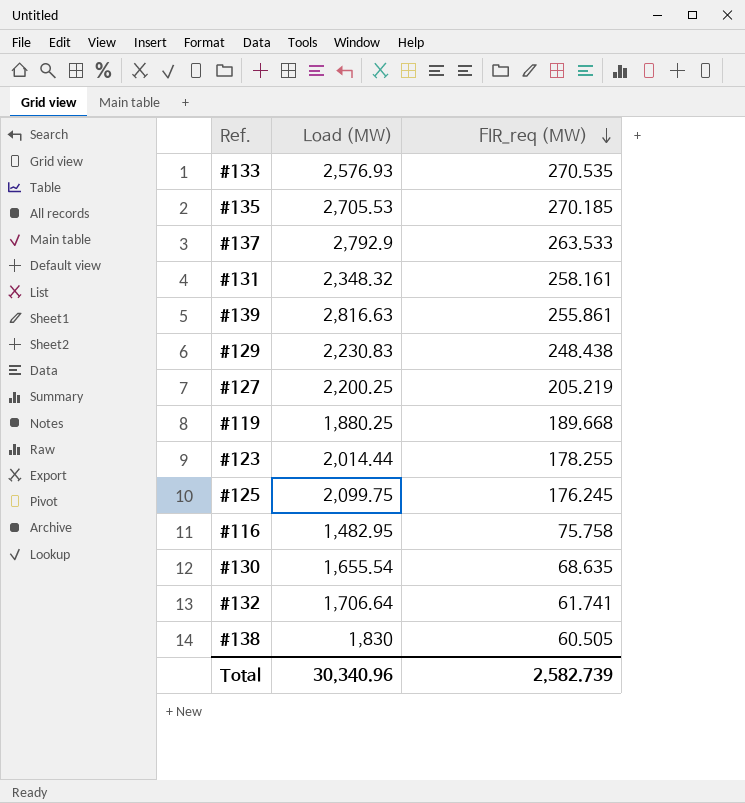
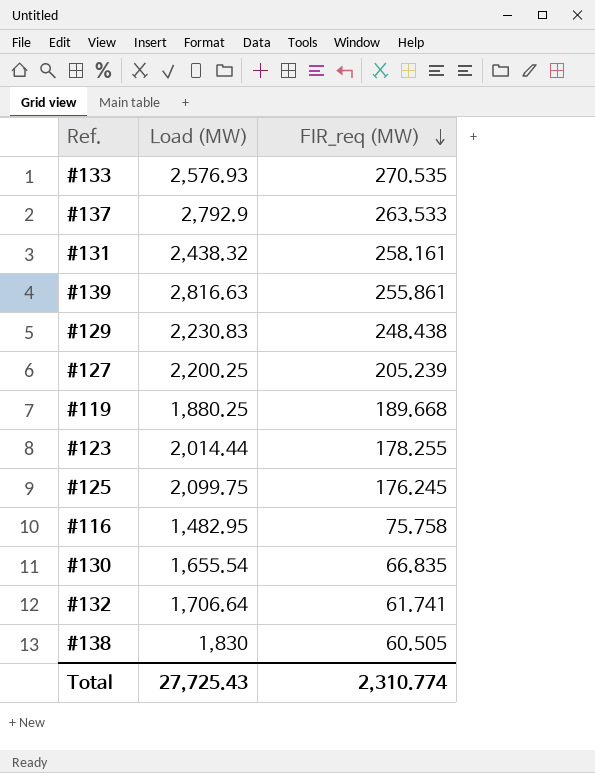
row #135: 2,705.53 | 270.185 -> none
#131 | Load (MW): 2,348.32 -> 2,438.32
#127 | FIR_req (MW): 205.219 -> 205.239
#130 | FIR_req (MW): 68.635 -> 66.835
Total | Load (MW): 30,340.96 -> 27,725.43
Total | FIR_req (MW): 2,582.739 -> 2,310.774

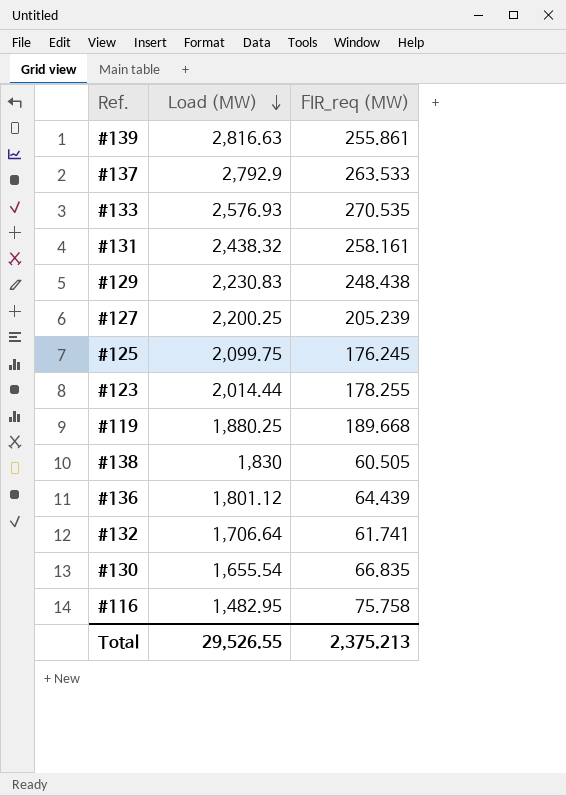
row order: FIR_req (MW) descending -> Load (MW) descending
row #136: none -> 1,801.12 | 64.439
Total | Load (MW): 27,725.43 -> 29,526.55
Total | FIR_req (MW): 2,310.774 -> 2,375.213

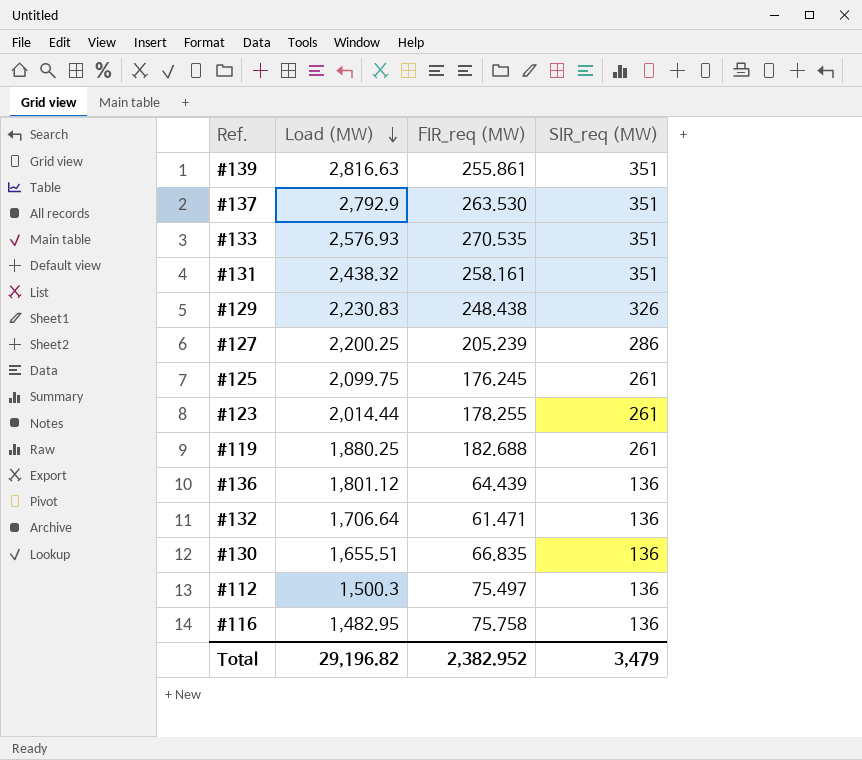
column SIR_req (MW) | position: none -> 4
row #138: 1,830 | 60.505 -> none
#137 | FIR_req (MW): 263.533 -> 263.530
#119 | FIR_req (MW): 189.668 -> 182.688
#132 | FIR_req (MW): 61.741 -> 61.471
#130 | Load (MW): 1,655.54 -> 1,655.51
row #112: none -> 1,500.3 | 75.497 | 136
Total | Load (MW): 29,526.55 -> 29,196.82
Total | FIR_req (MW): 2,375.213 -> 2,382.952

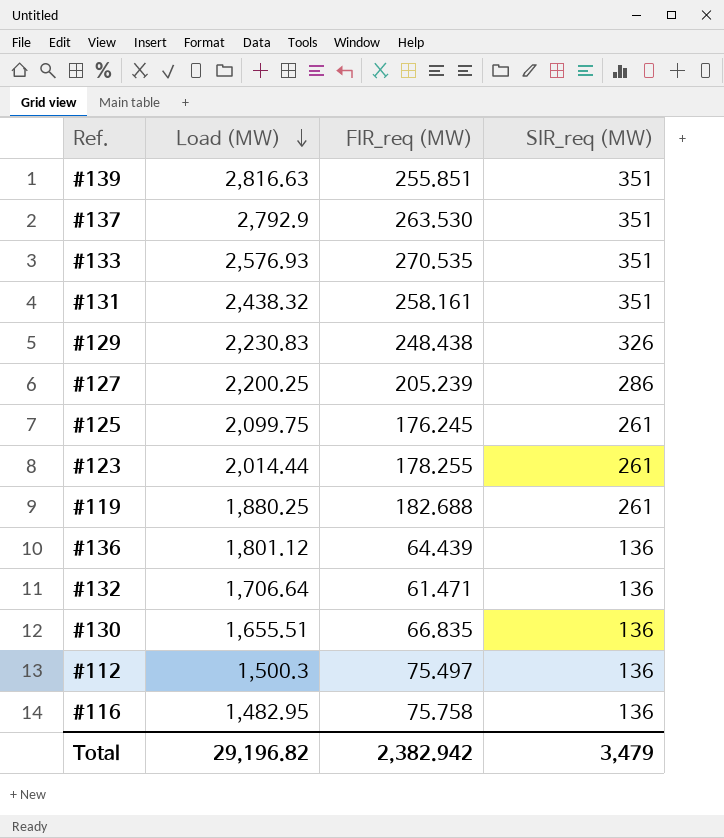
#139 | FIR_req (MW): 255.861 -> 255.851
Total | FIR_req (MW): 2,382.952 -> 2,382.942

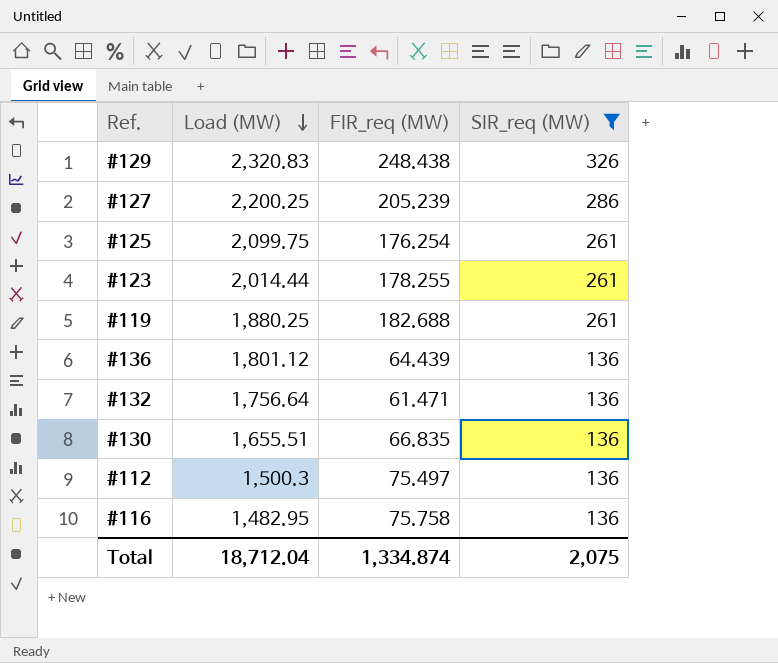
filter: none -> SIR_req (MW) != 351
#129 | Load (MW): 2,230.83 -> 2,320.83
#125 | FIR_req (MW): 176.245 -> 176.254
#132 | Load (MW): 1,706.64 -> 1,756.64
Total | Load (MW): 29,196.82 -> 18,712.04
Total | FIR_req (MW): 2,382.942 -> 1,334.874
Total | SIR_req (MW): 3,479 -> 2,075

